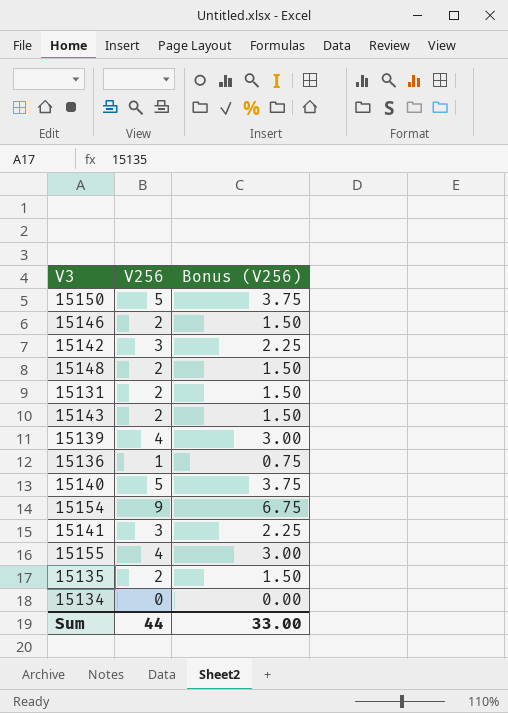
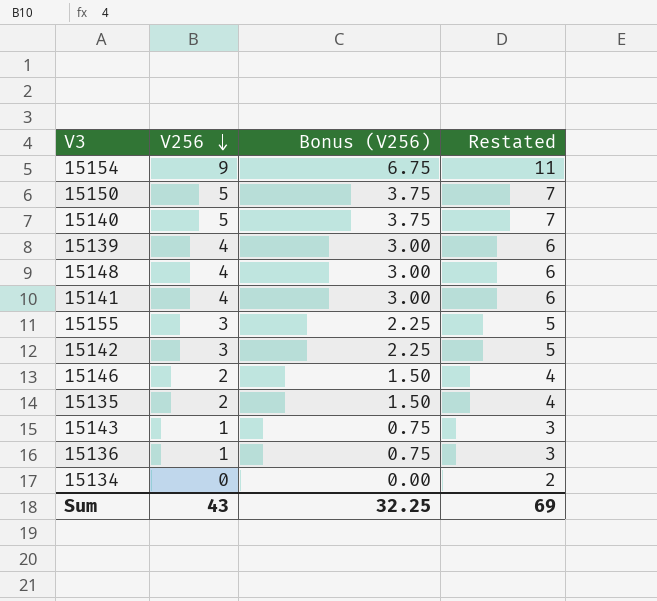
row order: none -> V256 descending
column Restated | formula: none -> [V256] + 2
row 15131: 2 | 1.50 -> none
15148 | V256: 2 -> 4
15148 | Bonus (V256): 1.50 -> 3.00
15141 | V256: 3 -> 4
15141 | Bonus (V256): 2.25 -> 3.00
15155 | V256: 4 -> 3
15155 | Bonus (V256): 3.00 -> 2.25
15143 | V256: 2 -> 1
15143 | Bonus (V256): 1.50 -> 0.75
Sum | V256: 44 -> 43
Sum | Bonus (V256): 33.00 -> 32.25

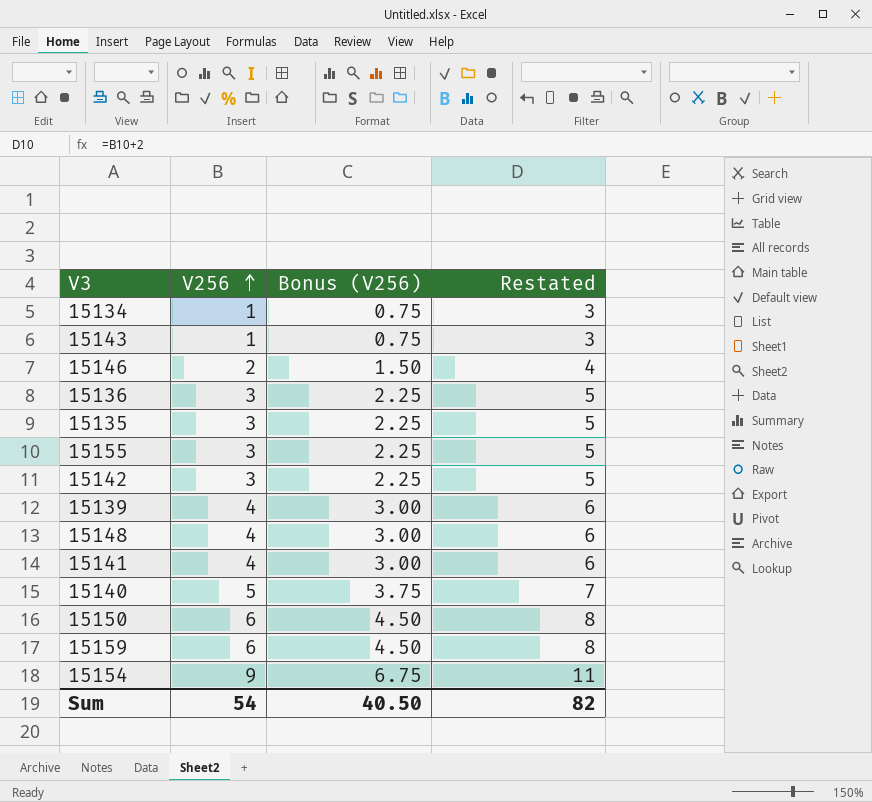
row order: V256 descending -> V256 ascending
15134 | V256: 0 -> 1
15134 | Bonus (V256): 0.00 -> 0.75
15134 | Restated: 2 -> 3
15136 | V256: 1 -> 3
15136 | Bonus (V256): 0.75 -> 2.25
15136 | Restated: 3 -> 5
15135 | V256: 2 -> 3
15135 | Bonus (V256): 1.50 -> 2.25
15135 | Restated: 4 -> 5
15150 | V256: 5 -> 6
15150 | Bonus (V256): 3.75 -> 4.50
15150 | Restated: 7 -> 8
row 15159: none -> 6 | 4.50 | 8
Sum | V256: 43 -> 54
Sum | Bonus (V256): 32.25 -> 40.50
Sum | Restated: 69 -> 82

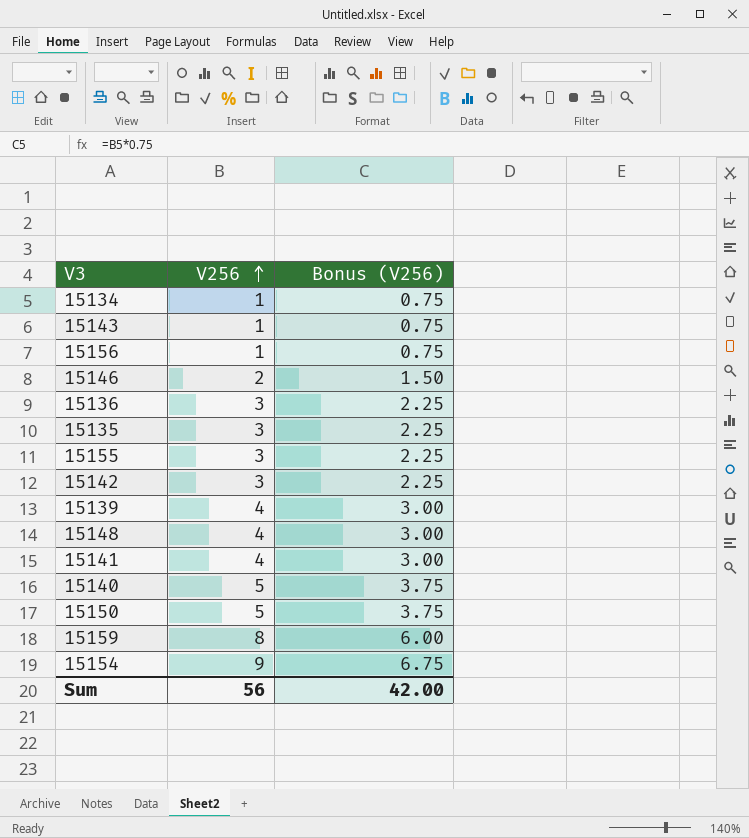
column Restated | formula: [V256] + 2 -> none
row 15156: none -> 1 | 0.75
15150 | V256: 6 -> 5
15150 | Bonus (V256): 4.50 -> 3.75
15159 | V256: 6 -> 8
15159 | Bonus (V256): 4.50 -> 6.00
Sum | V256: 54 -> 56
Sum | Bonus (V256): 40.50 -> 42.00

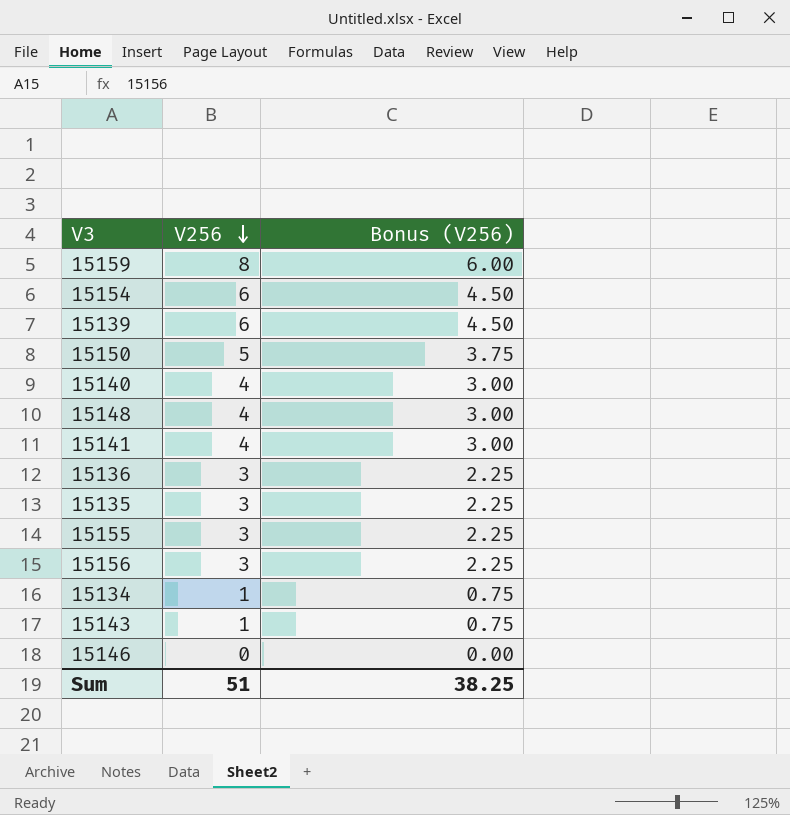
row order: V256 ascending -> V256 descending
row 15142: 3 | 2.25 -> none
15154 | V256: 9 -> 6
15154 | Bonus (V256): 6.75 -> 4.50
15139 | V256: 4 -> 6
15139 | Bonus (V256): 3.00 -> 4.50
15140 | V256: 5 -> 4
15140 | Bonus (V256): 3.75 -> 3.00
15156 | V256: 1 -> 3
15156 | Bonus (V256): 0.75 -> 2.25
15146 | V256: 2 -> 0
15146 | Bonus (V256): 1.50 -> 0.00
Sum | V256: 56 -> 51
Sum | Bonus (V256): 42.00 -> 38.25

